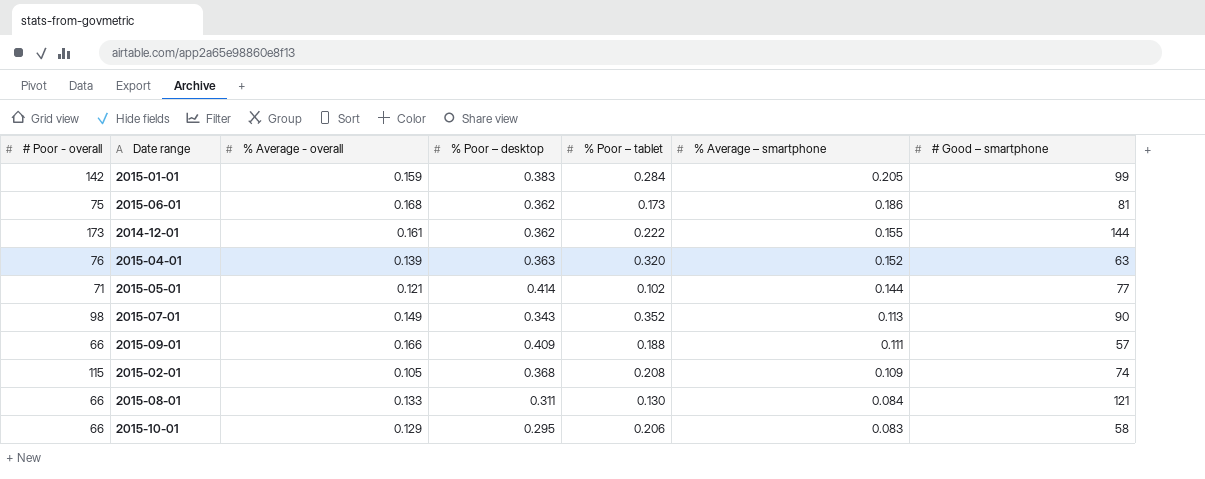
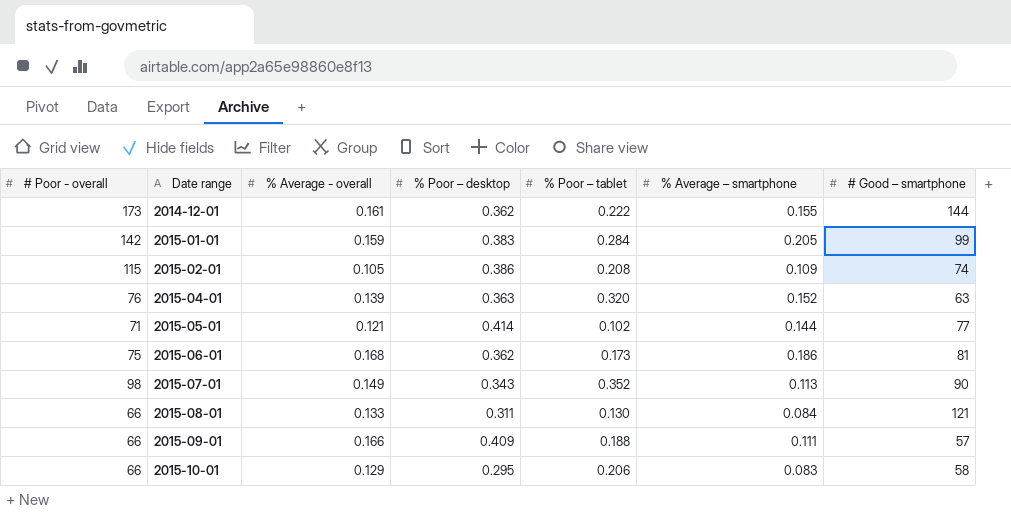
row order: % Average – smartphone descending -> Date range ascending
2015-02-01 | % Poor – desktop: 0.368 -> 0.386

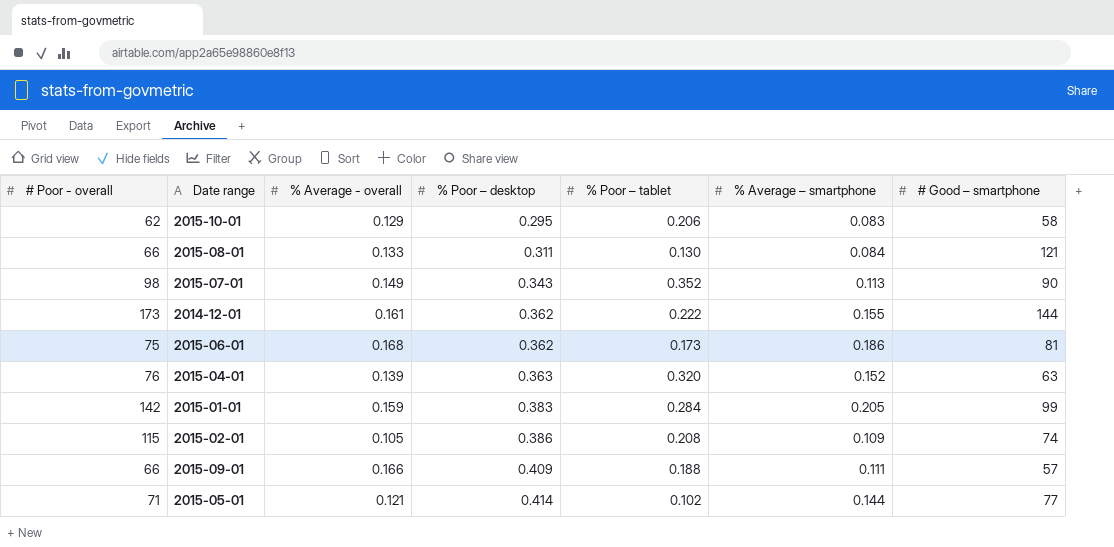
row order: Date range ascending -> % Poor – desktop ascending
2015-10-01 | # Poor - overall: 66 -> 62

